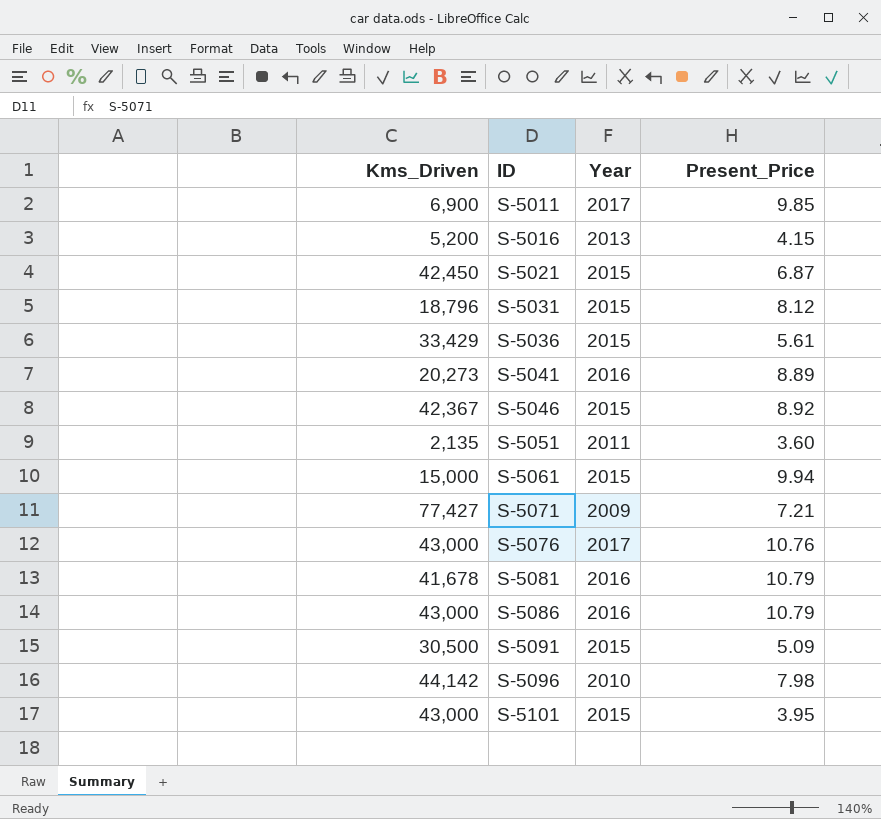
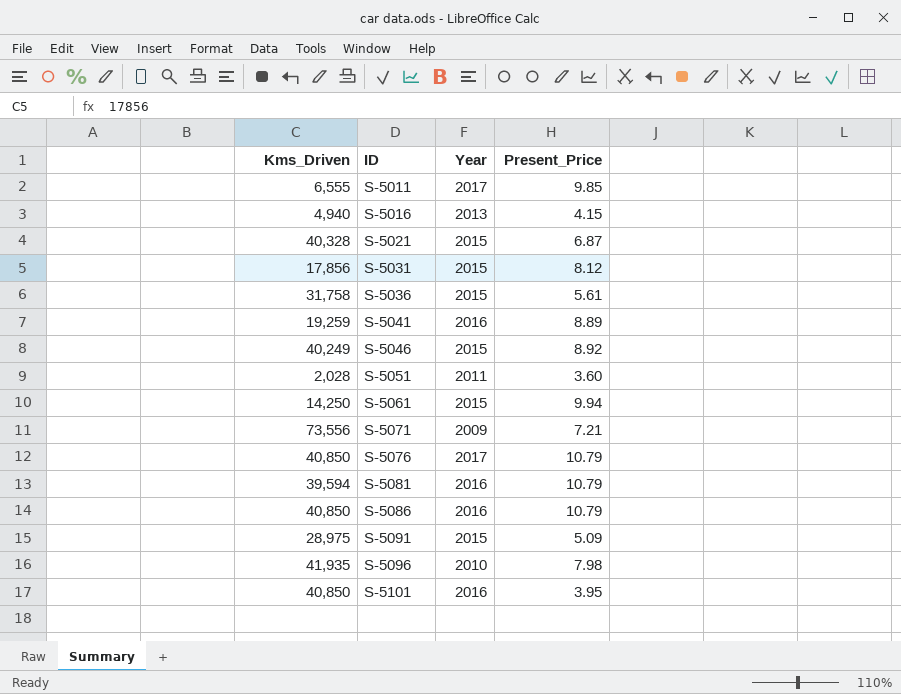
S-5011 | Kms_Driven: 6,900 -> 6,555
S-5016 | Kms_Driven: 5,200 -> 4,940
S-5021 | Kms_Driven: 42,450 -> 40,328
S-5031 | Kms_Driven: 18,796 -> 17,856
S-5036 | Kms_Driven: 33,429 -> 31,758
S-5041 | Kms_Driven: 20,273 -> 19,259
S-5046 | Kms_Driven: 42,367 -> 40,249
S-5051 | Kms_Driven: 2,135 -> 2,028
S-5061 | Kms_Driven: 15,000 -> 14,250
S-5071 | Kms_Driven: 77,427 -> 73,556
S-5076 | Kms_Driven: 43,000 -> 40,850
S-5076 | Present_Price: 10.76 -> 10.79
S-5081 | Kms_Driven: 41,678 -> 39,594
S-5086 | Kms_Driven: 43,000 -> 40,850
S-5091 | Kms_Driven: 30,500 -> 28,975
S-5096 | Kms_Driven: 44,142 -> 41,935
S-5101 | Kms_Driven: 43,000 -> 40,850
S-5101 | Year: 2015 -> 2016

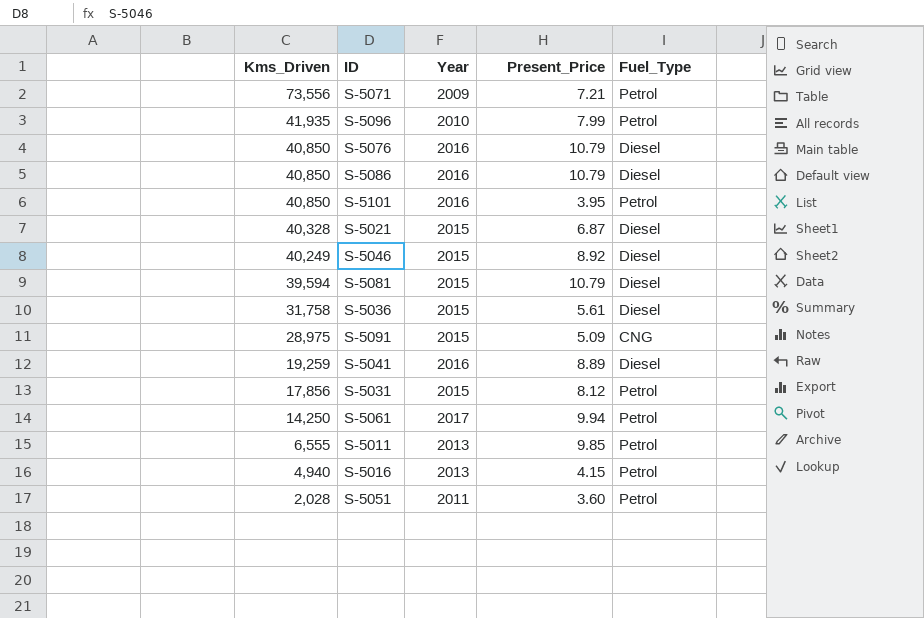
row order: ID ascending -> Kms_Driven descending
column Fuel_Type | position: none -> 5
S-5096 | Present_Price: 7.98 -> 7.99
S-5076 | Year: 2017 -> 2016
S-5081 | Year: 2016 -> 2015
S-5061 | Year: 2015 -> 2017
S-5011 | Year: 2017 -> 2013

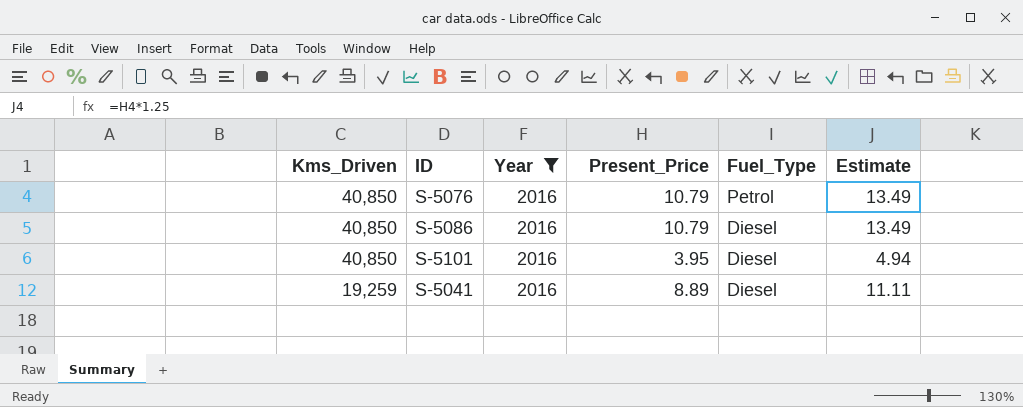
filter: none -> Year = 2016
column Estimate | formula: none -> [Present_Price] * 1.25
S-5076 | Fuel_Type: Diesel -> Petrol
S-5101 | Fuel_Type: Petrol -> Diesel

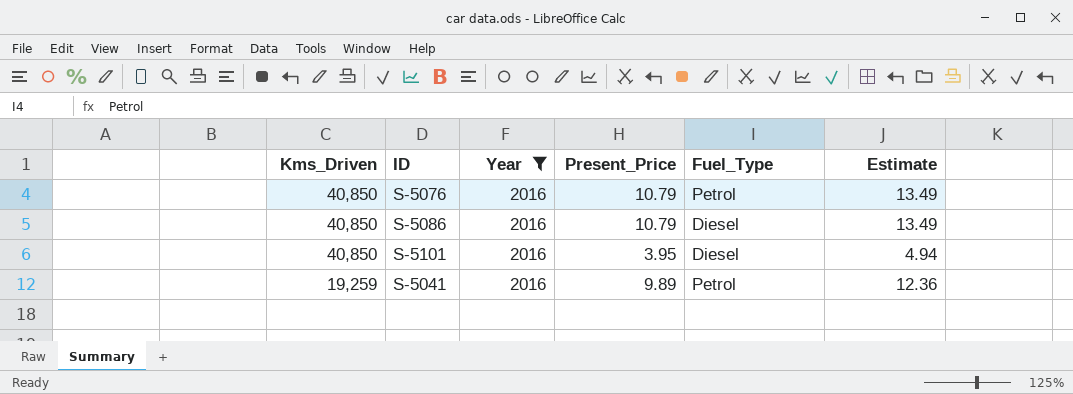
S-5041 | Present_Price: 8.89 -> 9.89
S-5041 | Fuel_Type: Diesel -> Petrol
S-5041 | Estimate: 11.11 -> 12.36

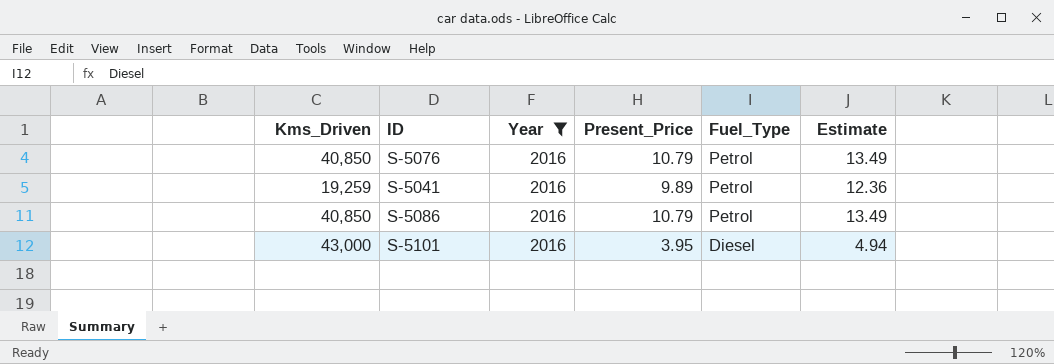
row order: Kms_Driven descending -> Fuel_Type descending
S-5086 | Fuel_Type: Diesel -> Petrol
S-5101 | Kms_Driven: 40,850 -> 43,000

